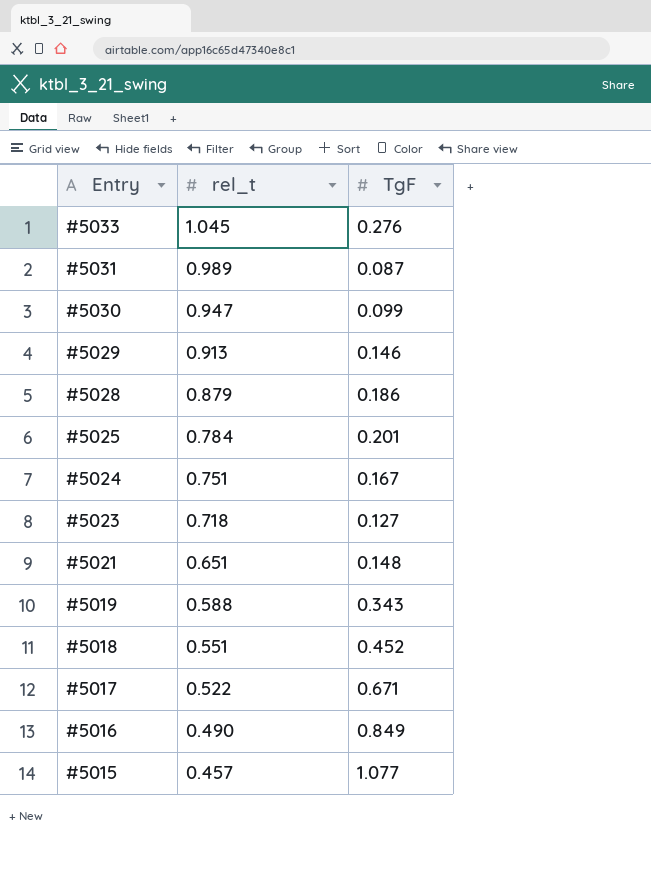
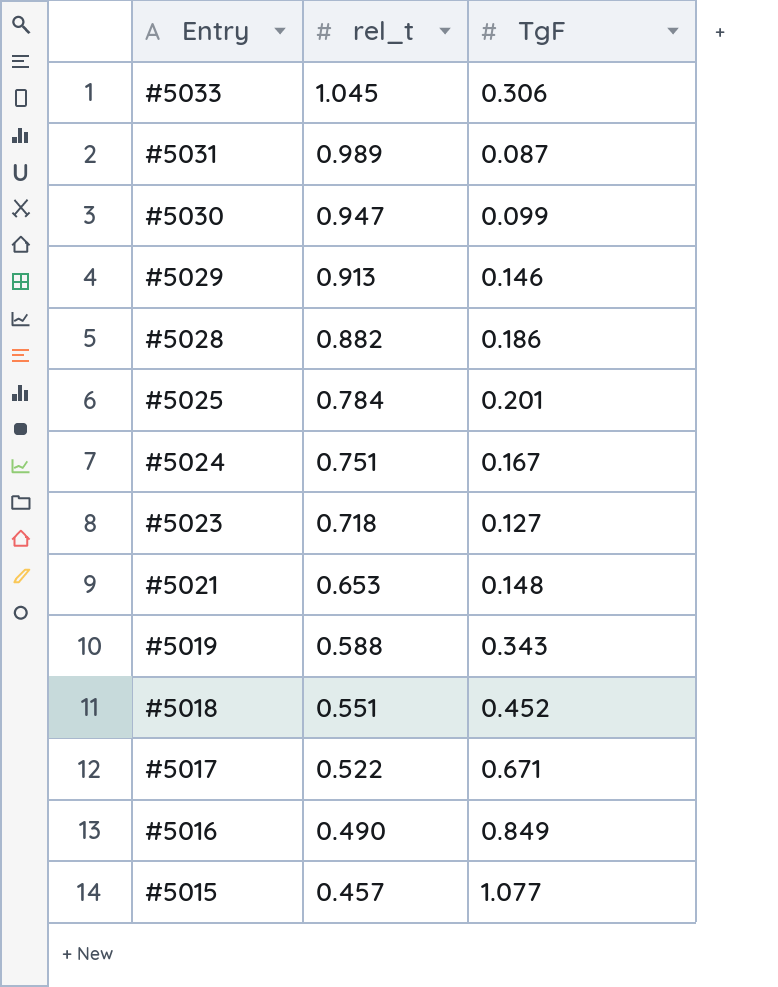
#5033 | TgF: 0.276 -> 0.306
#5028 | rel_t: 0.879 -> 0.882
#5021 | rel_t: 0.651 -> 0.653

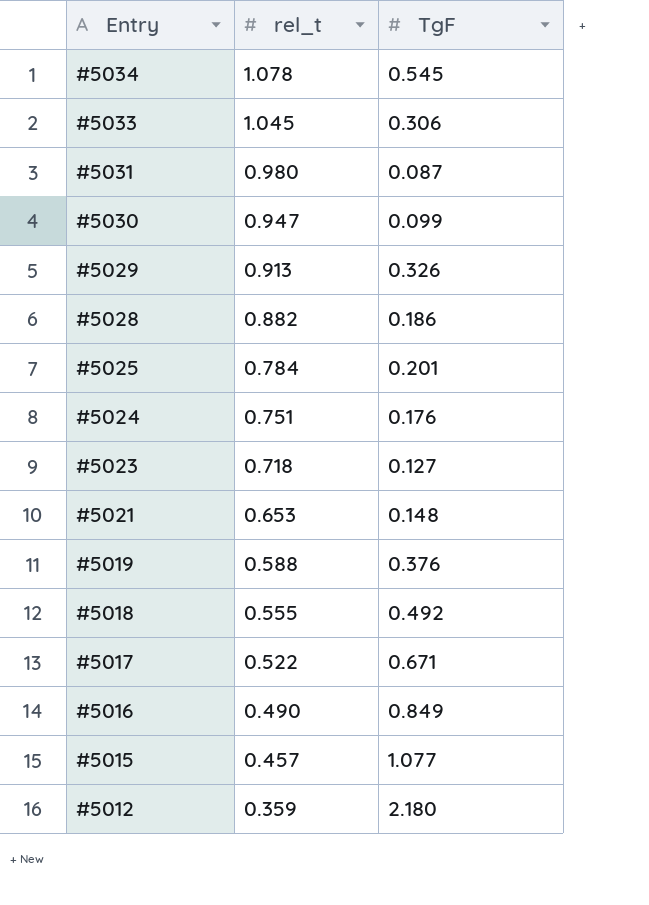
row #5034: none -> 1.078 | 0.545
#5031 | rel_t: 0.989 -> 0.980
#5029 | TgF: 0.146 -> 0.326
#5024 | TgF: 0.167 -> 0.176
#5019 | TgF: 0.343 -> 0.376
#5018 | rel_t: 0.551 -> 0.555
#5018 | TgF: 0.452 -> 0.492
row #5012: none -> 0.359 | 2.180

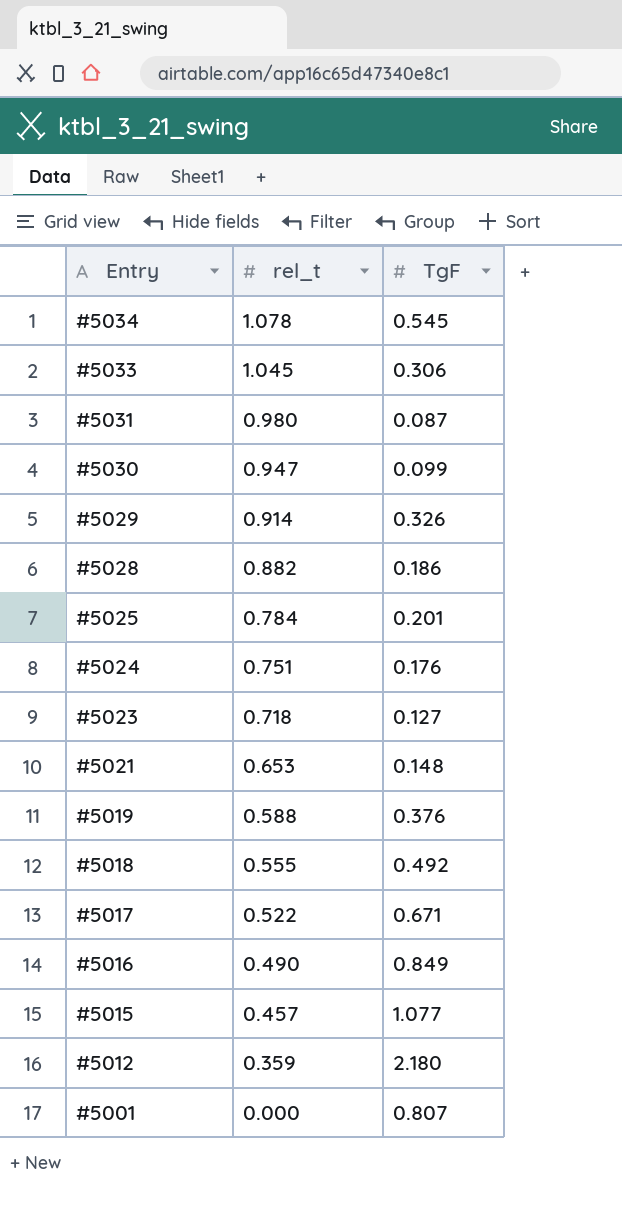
#5029 | rel_t: 0.913 -> 0.914
row #5001: none -> 0.000 | 0.807

